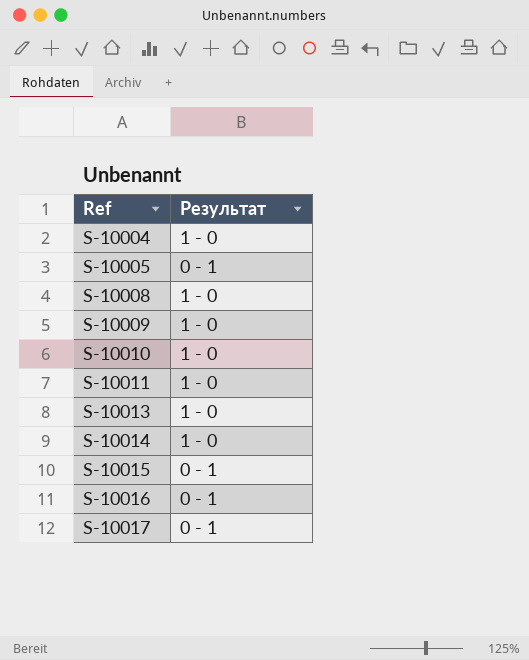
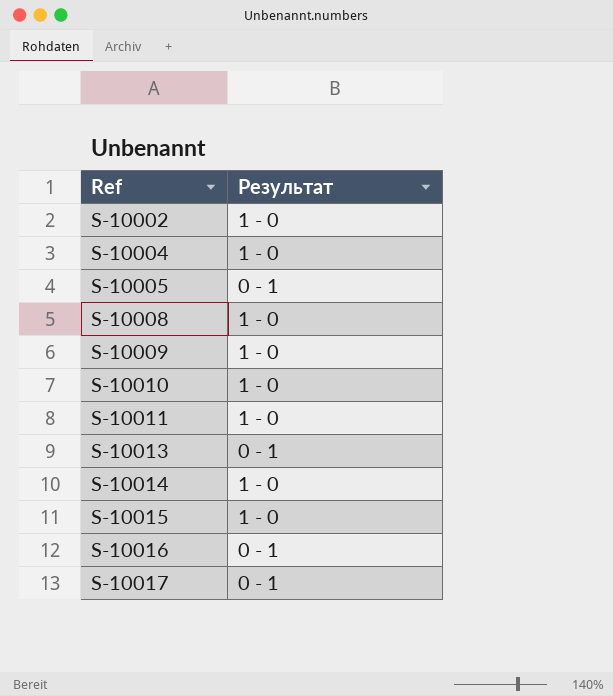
row S-10002: none -> 1 - 0
S-10013 | Результат: 1 - 0 -> 0 - 1
S-10015 | Результат: 0 - 1 -> 1 - 0

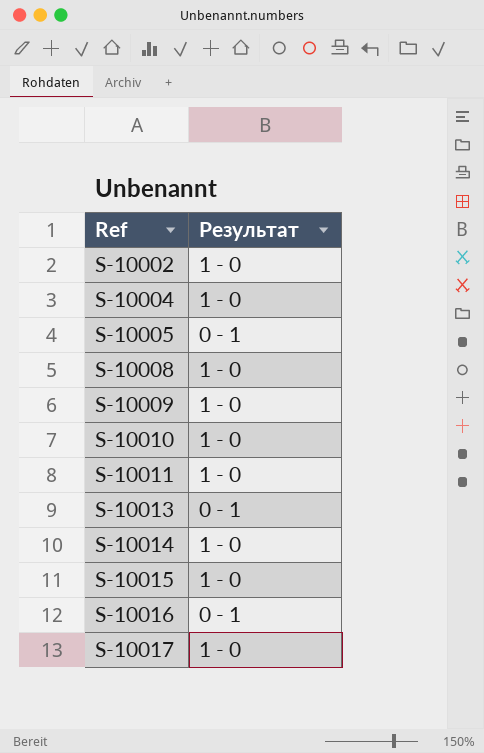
S-10017 | Результат: 0 - 1 -> 1 - 0

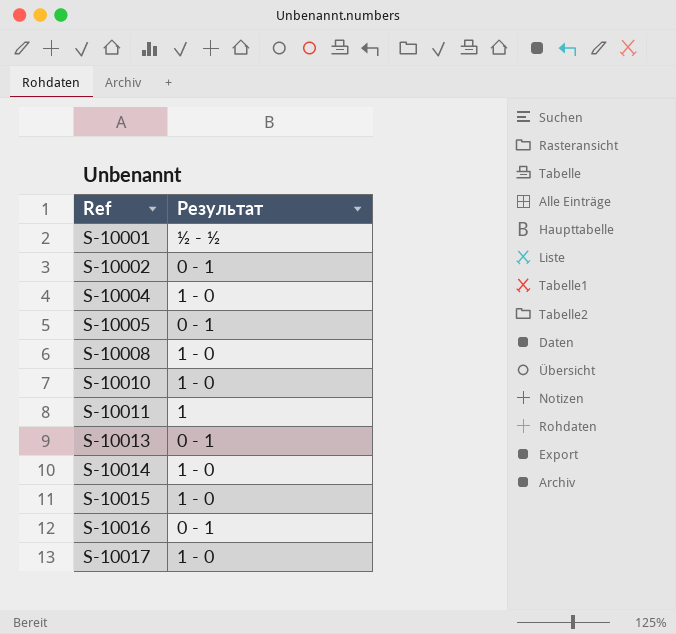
row S-10009: 1 - 0 -> none
row S-10001: none -> ½ - ½
S-10002 | Результат: 1 - 0 -> 0 - 1
S-10011 | Результат: 1 - 0 -> 1

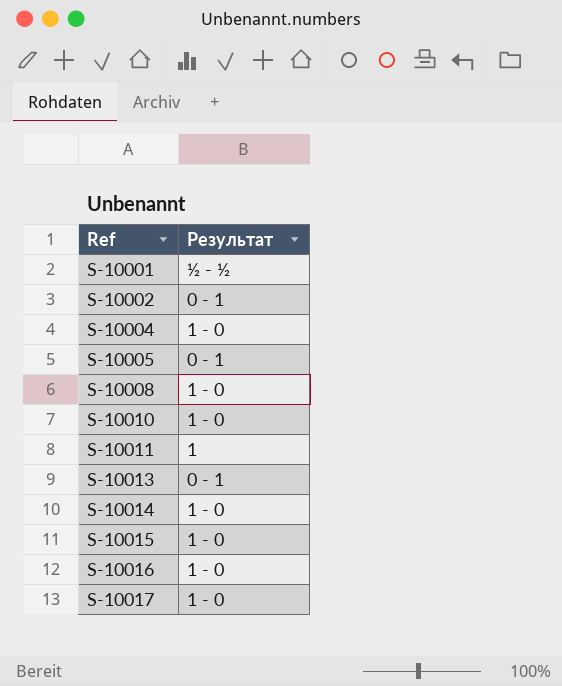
S-10016 | Результат: 0 - 1 -> 1 - 0

